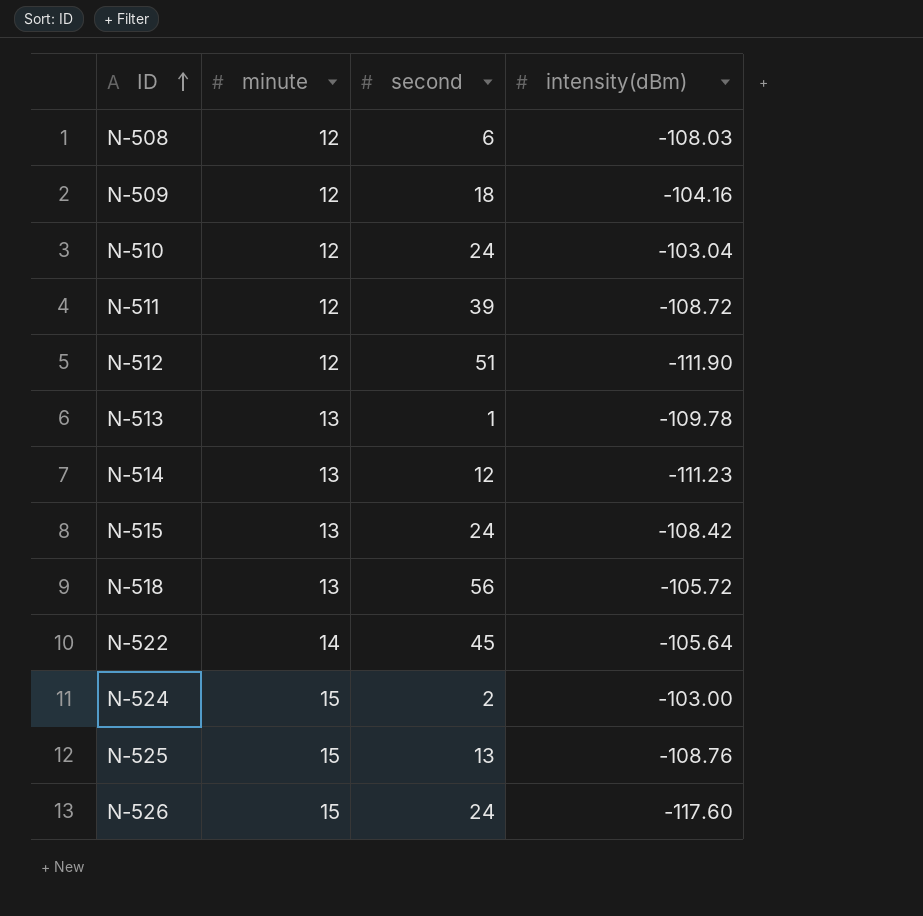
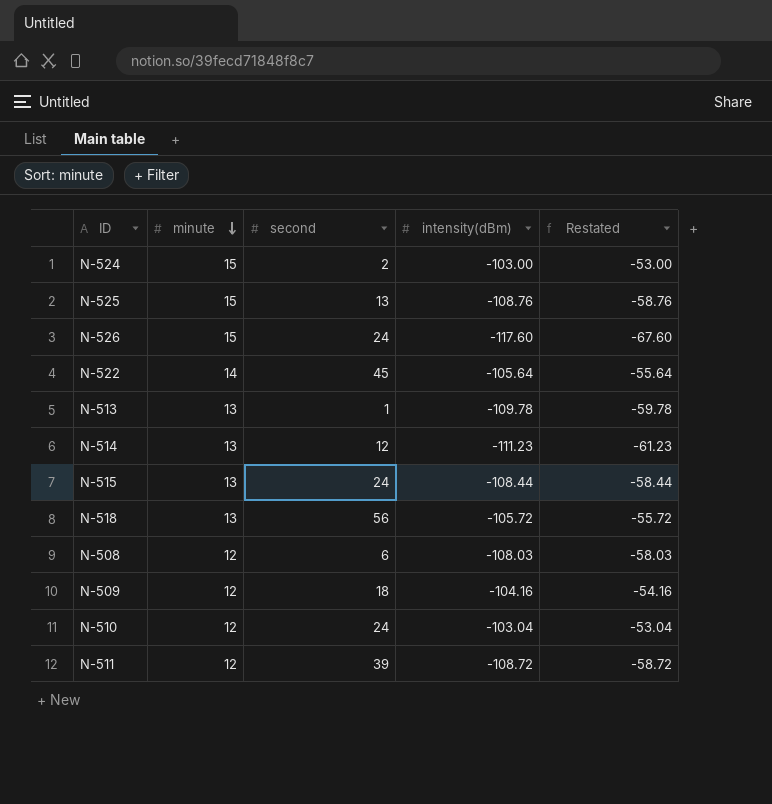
row order: ID ascending -> minute descending
column Restated | formula: none -> [intensity(dBm)] + 50
row N-512: 12 | 51 | -111.90 -> none
N-515 | intensity(dBm): -108.42 -> -108.44

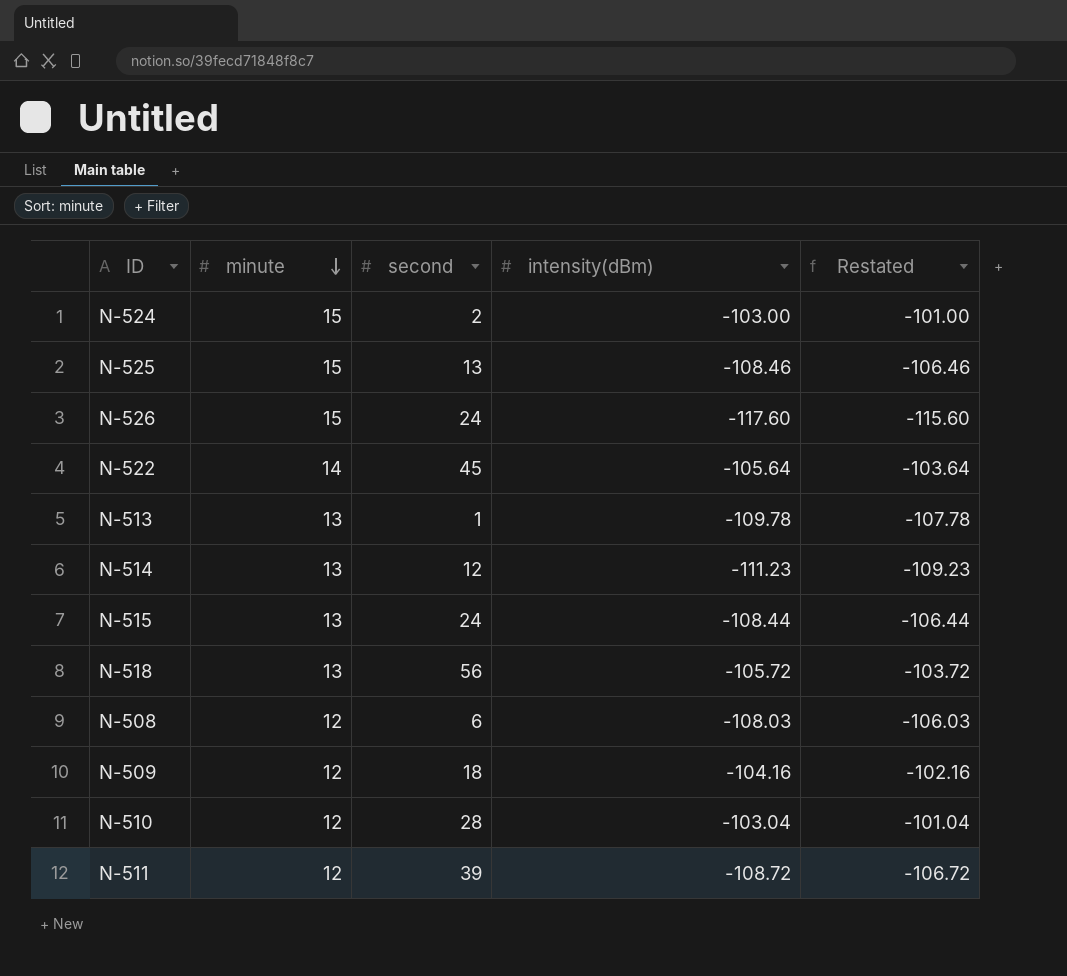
column Restated | formula: [intensity(dBm)] + 50 -> [intensity(dBm)] + 2
N-525 | intensity(dBm): -108.76 -> -108.46
N-510 | second: 24 -> 28

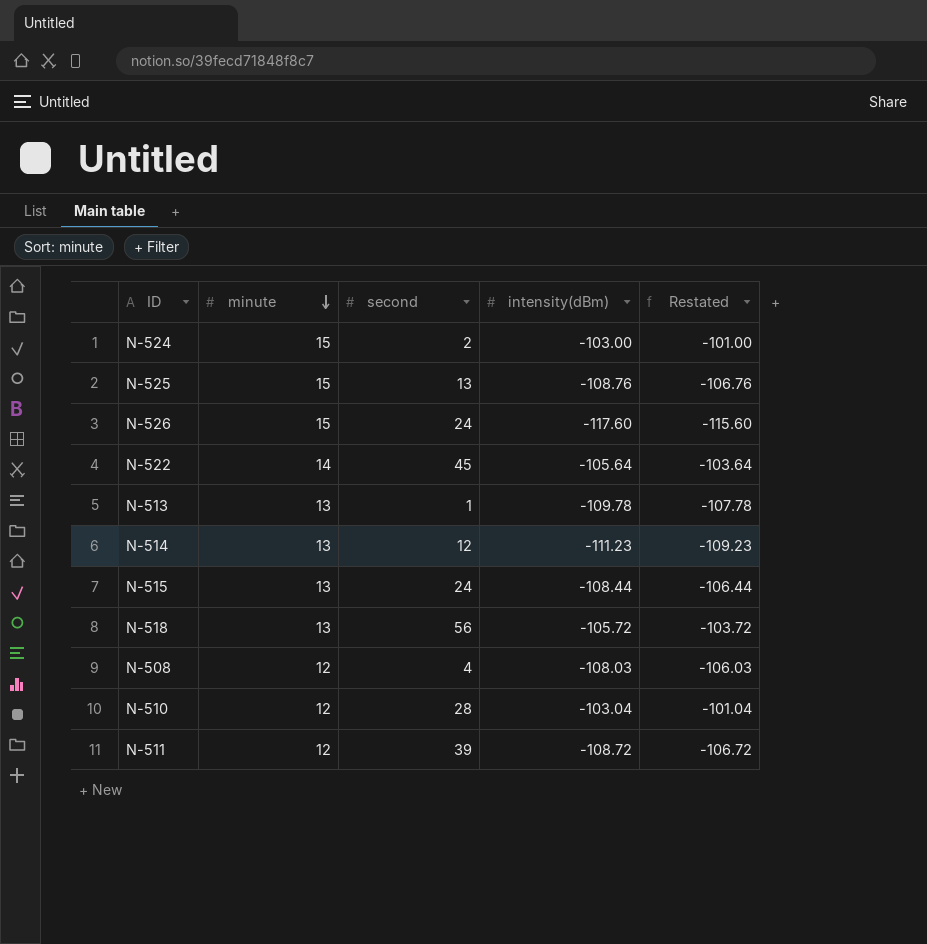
row N-509: 12 | 18 | -104.16 | -102.16 -> none
N-525 | intensity(dBm): -108.46 -> -108.76
N-525 | Restated: -106.46 -> -106.76
N-508 | second: 6 -> 4

